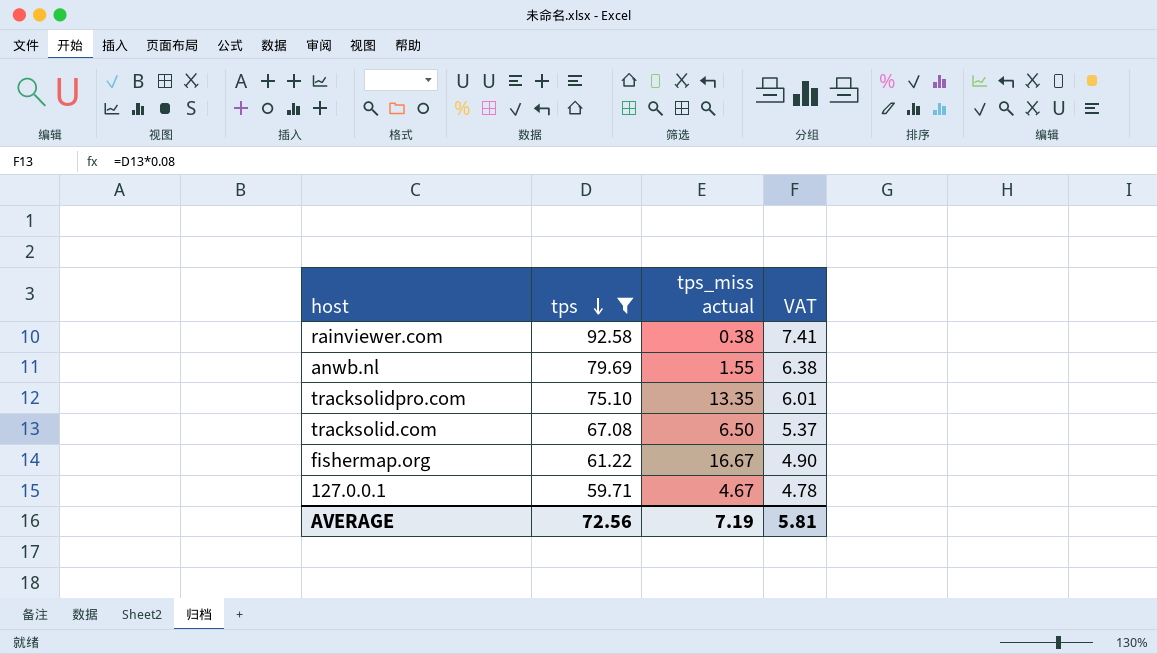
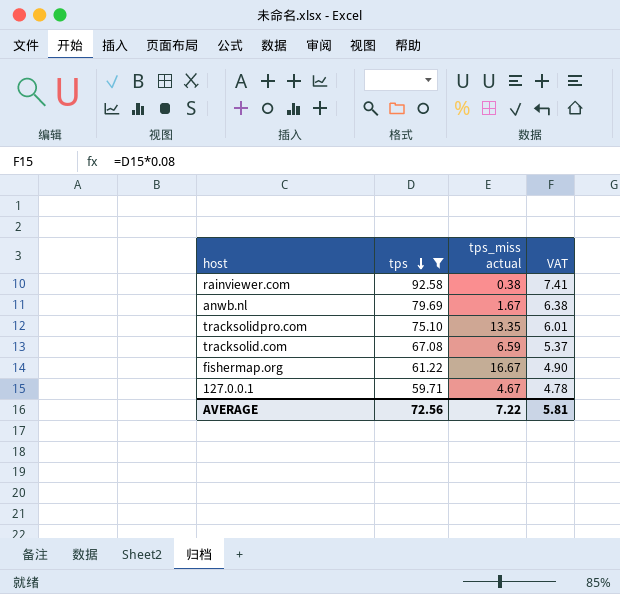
anwb.nl | tps_miss actual: 1.55 -> 1.67
tracksolid.com | tps_miss actual: 6.50 -> 6.59
AVERAGE | tps_miss actual: 7.19 -> 7.22

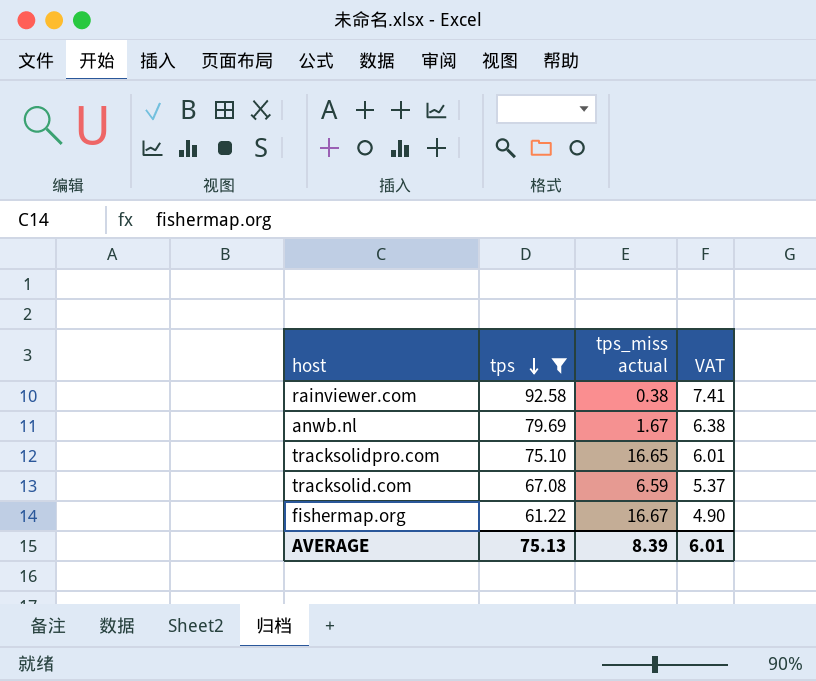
row 127.0.0.1: 59.71 | 4.67 | 4.78 -> none
tracksolidpro.com | tps_miss actual: 13.35 -> 16.65
AVERAGE | tps: 72.56 -> 75.13
AVERAGE | tps_miss actual: 7.22 -> 8.39
AVERAGE | VAT: 5.81 -> 6.01

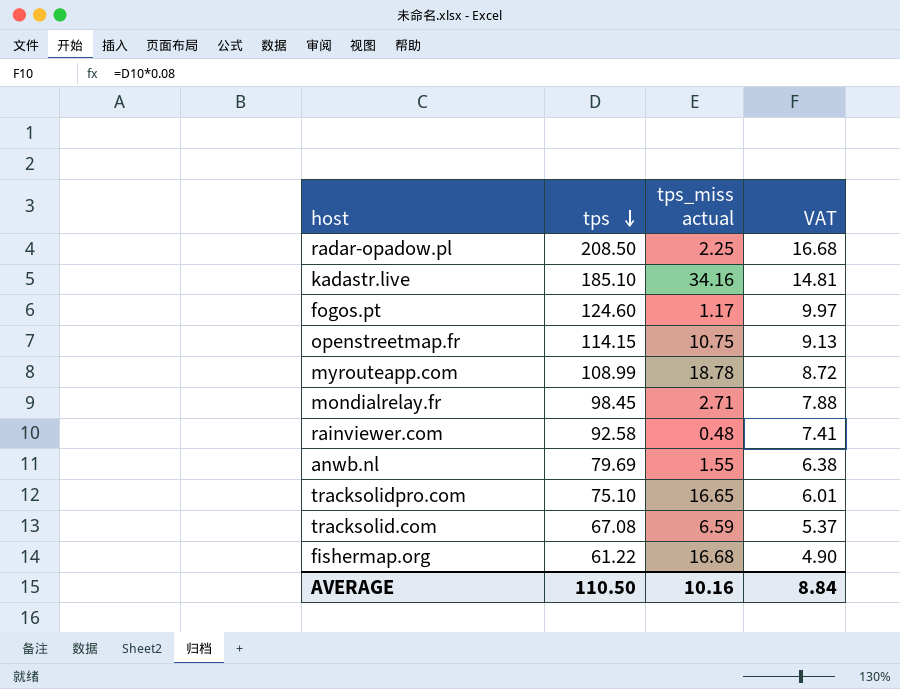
filter: tps <= 92.58 -> none
rainviewer.com | tps_miss actual: 0.38 -> 0.48
anwb.nl | tps_miss actual: 1.67 -> 1.55
fishermap.org | tps_miss actual: 16.67 -> 16.68
AVERAGE | tps: 75.13 -> 110.50
AVERAGE | tps_miss actual: 8.39 -> 10.16
AVERAGE | VAT: 6.01 -> 8.84

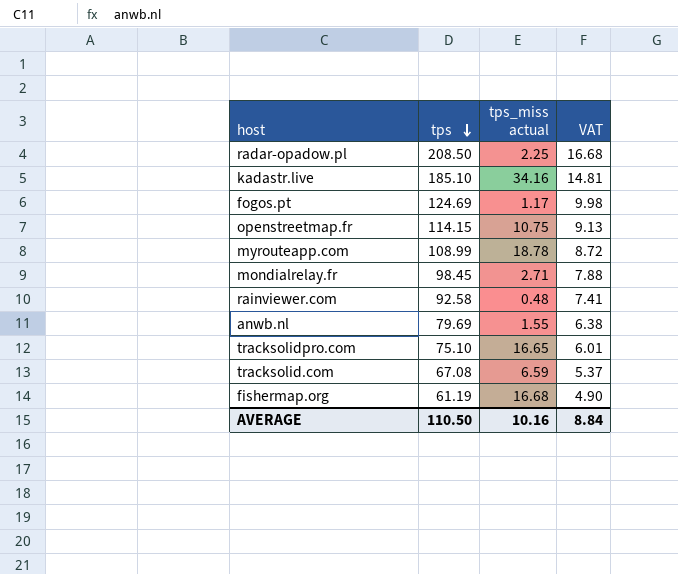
fogos.pt | tps: 124.60 -> 124.69
fogos.pt | VAT: 9.97 -> 9.98
fishermap.org | tps: 61.22 -> 61.19

